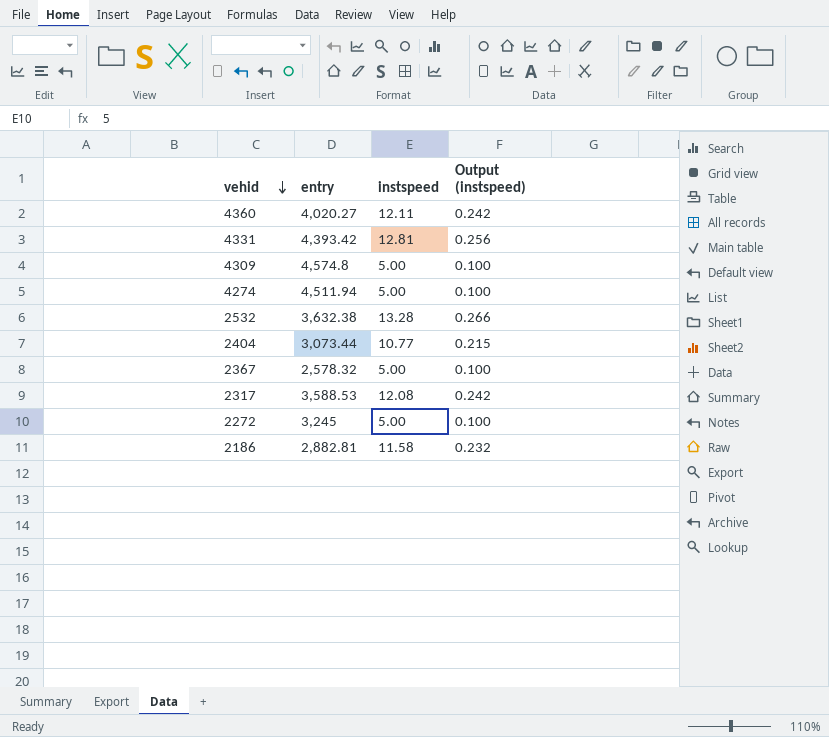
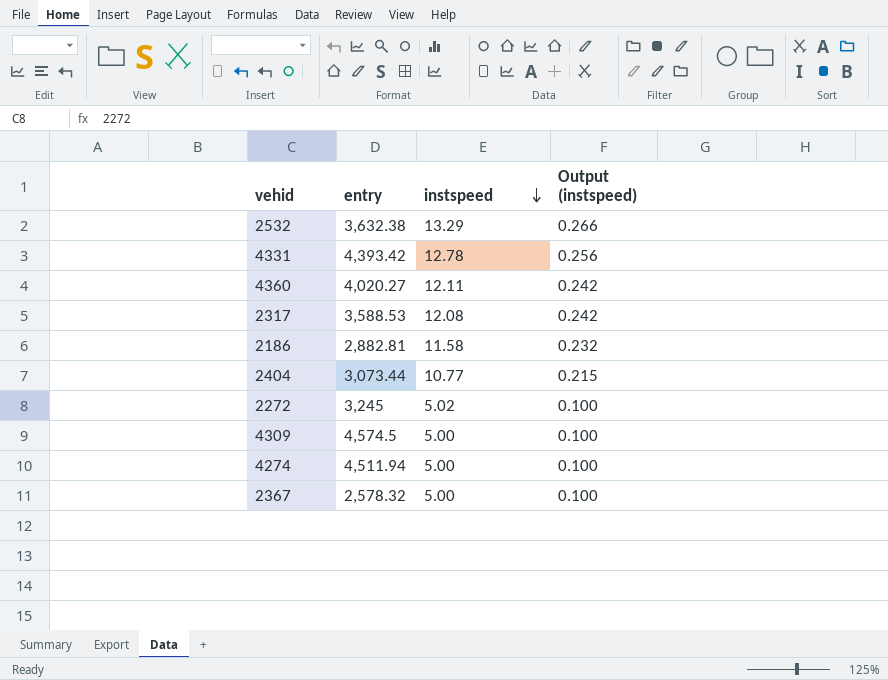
row order: vehid descending -> instspeed descending
2532 | instspeed: 13.28 -> 13.29
4331 | instspeed: 12.81 -> 12.78
2272 | instspeed: 5.00 -> 5.02
4309 | entry: 4,574.8 -> 4,574.5

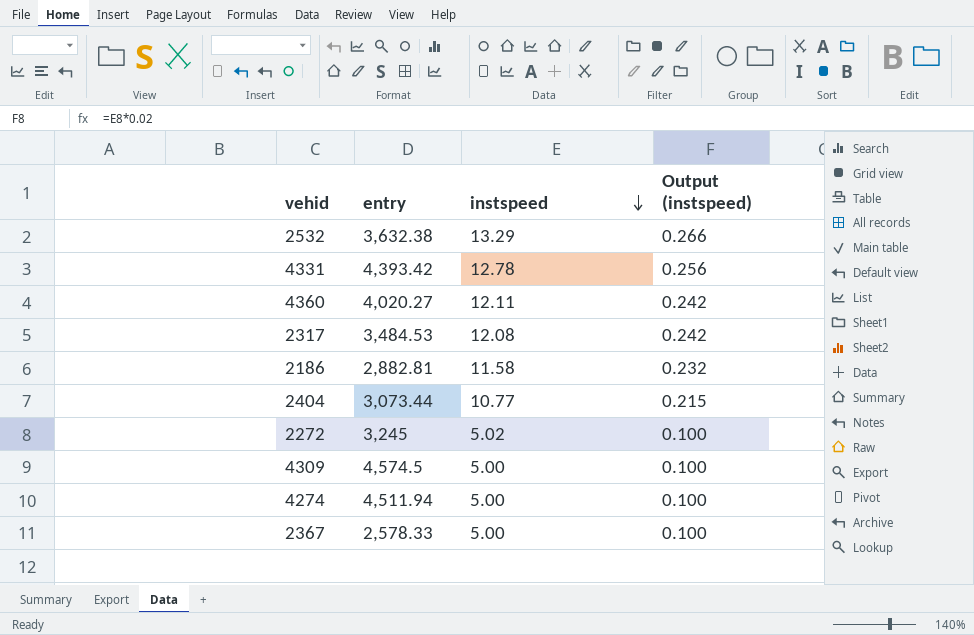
2317 | entry: 3,588.53 -> 3,484.53
2367 | entry: 2,578.32 -> 2,578.33

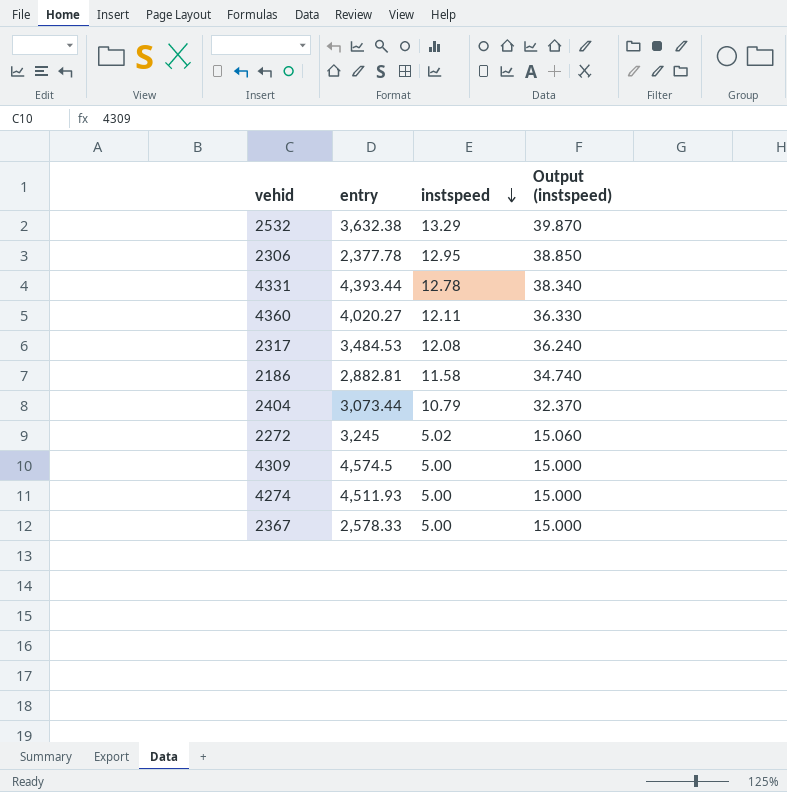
column Output (instspeed) | formula: [instspeed] * 0.02 -> [instspeed] * 3
row 2306: none -> 2,377.78 | 12.95 | 38.850
4331 | entry: 4,393.42 -> 4,393.44
2404 | instspeed: 10.77 -> 10.79
4274 | entry: 4,511.94 -> 4,511.93

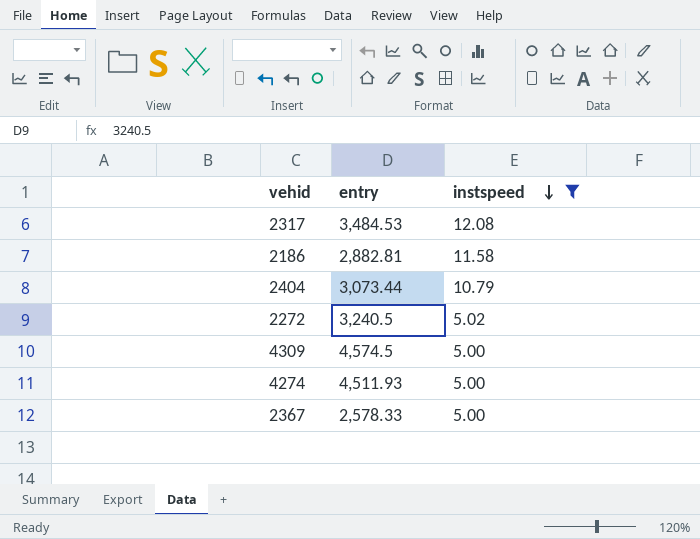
filter: none -> instspeed <= 12.08
column Output (instspeed) | formula: [instspeed] * 3 -> none
2272 | entry: 3,245 -> 3,240.5

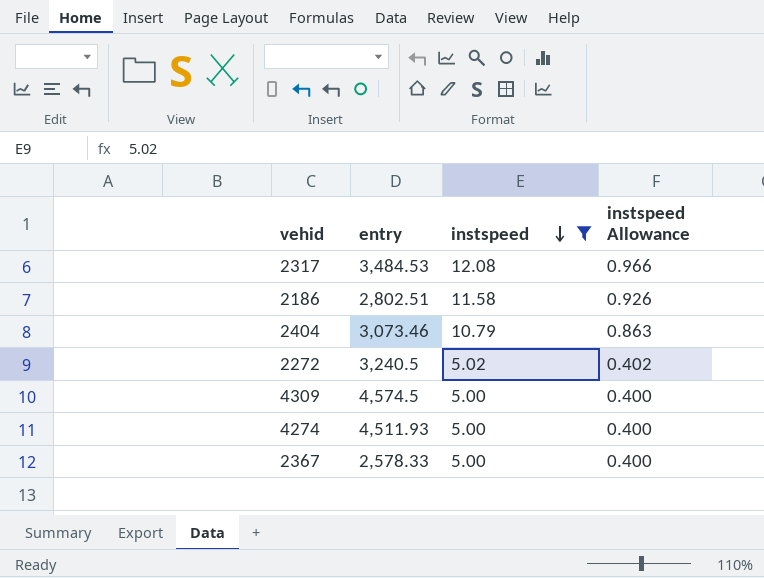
column instspeed Allowance | formula: none -> [instspeed] * 0.08
2186 | entry: 2,882.81 -> 2,802.51
2404 | entry: 3,073.44 -> 3,073.46

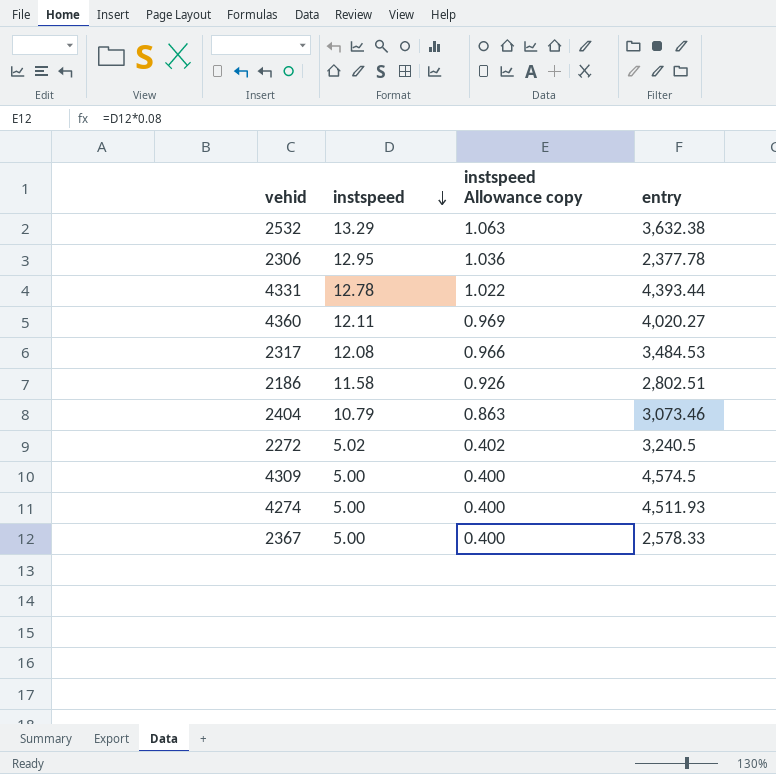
filter: instspeed <= 12.08 -> none
column name: instspeed Allowance -> instspeed Allowance copy
column entry | position: 2 -> 4

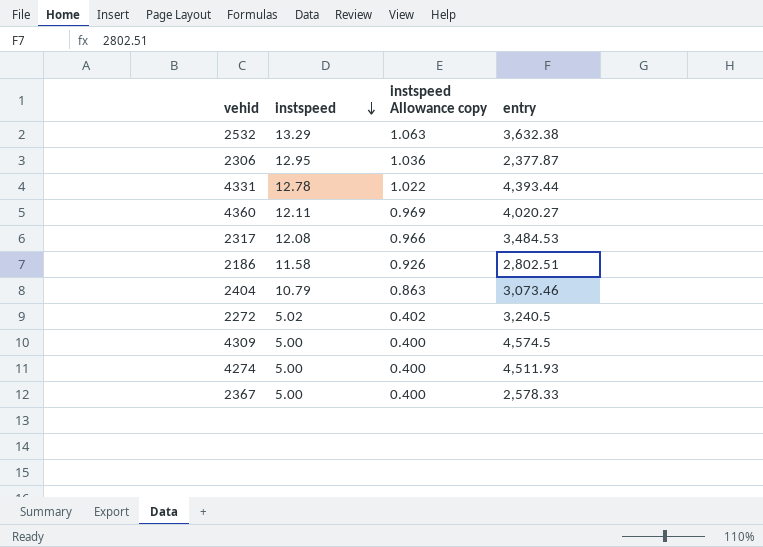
2306 | entry: 2,377.78 -> 2,377.87

